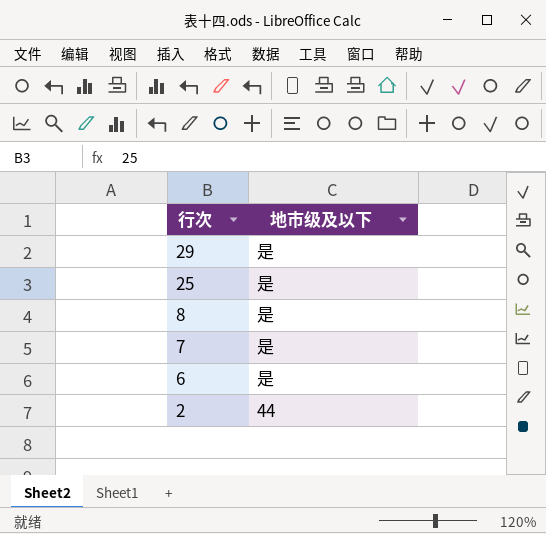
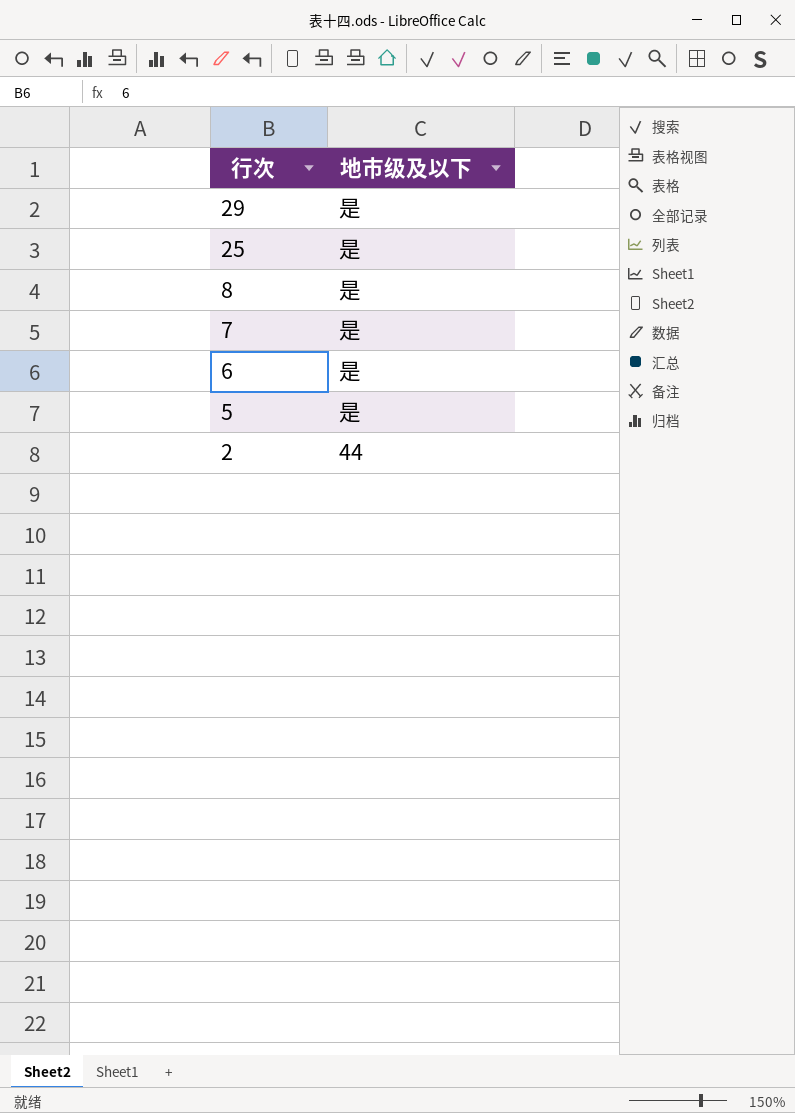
row 5: none -> 是

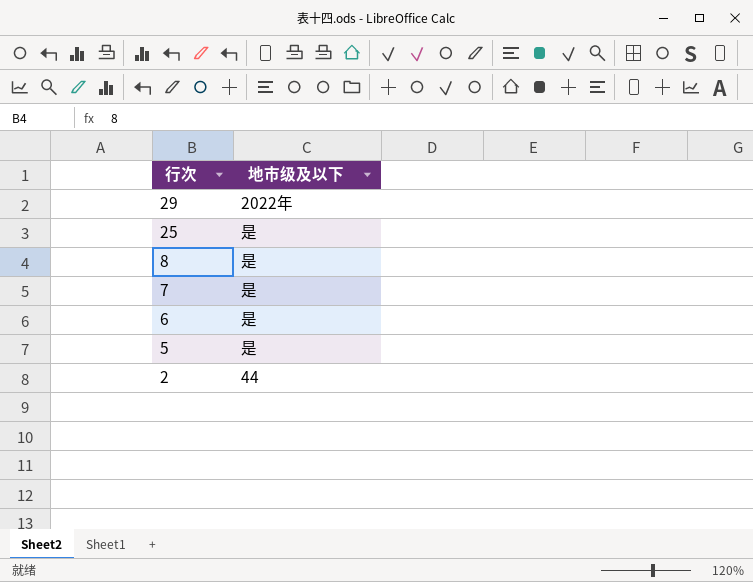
29 | 地市级及以下: 是 -> 2022年

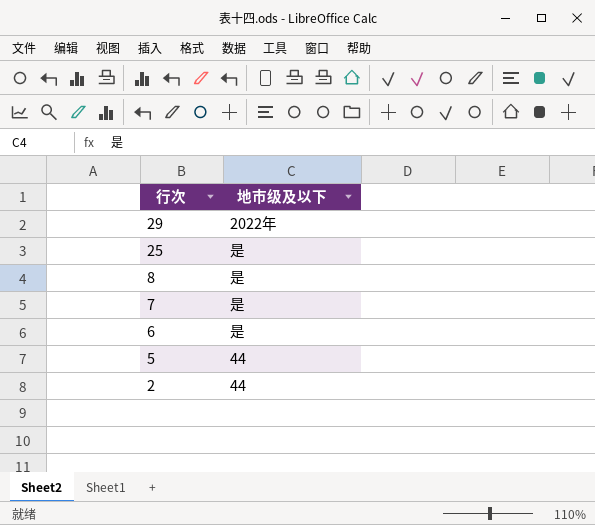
5 | 地市级及以下: 是 -> 44

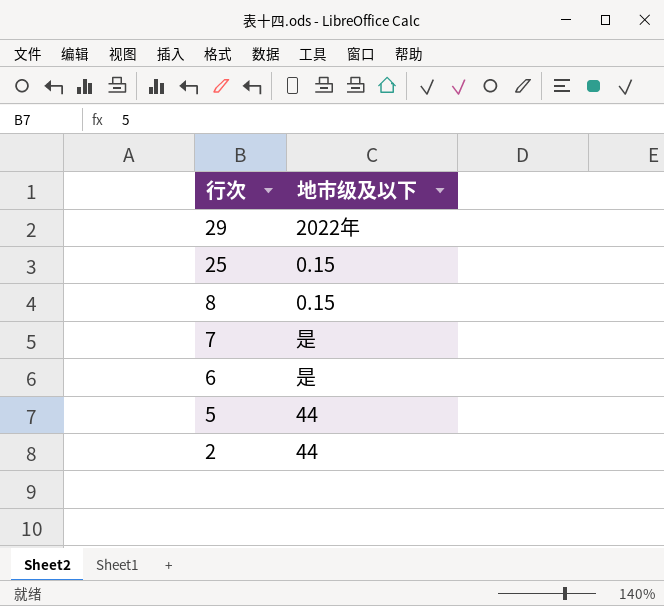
25 | 地市级及以下: 是 -> 0.15
8 | 地市级及以下: 是 -> 0.15

